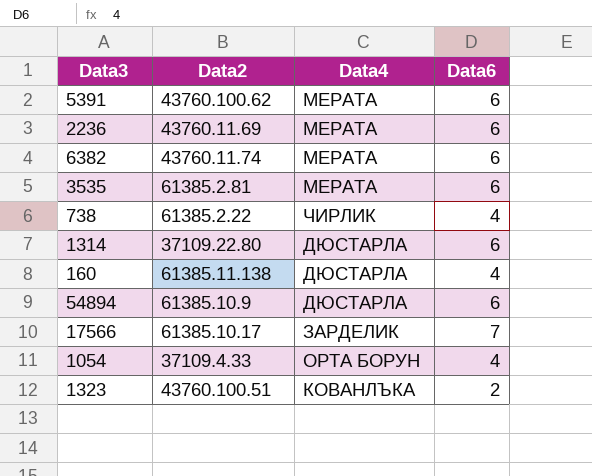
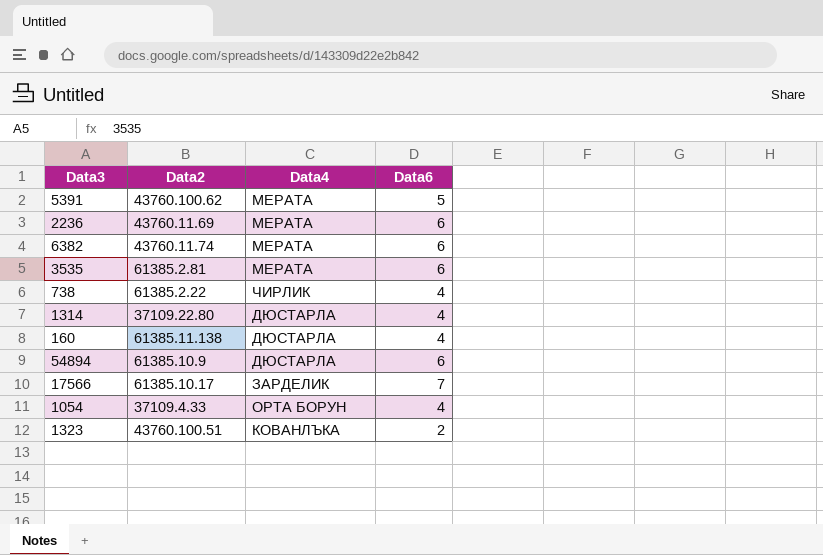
5391 | Data6: 6 -> 5
1314 | Data6: 6 -> 4

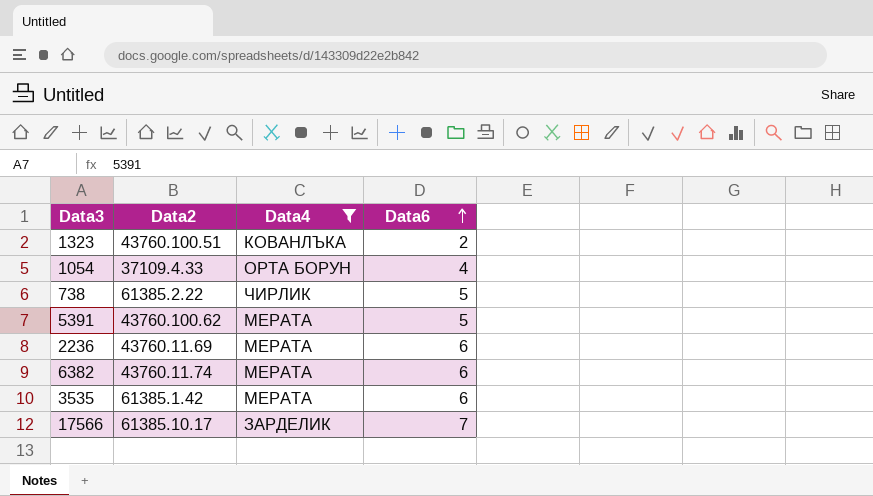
filter: none -> Data4 != ДЮСТАРЛА
row order: none -> Data6 ascending
738 | Data6: 4 -> 5
3535 | Data2: 61385.2.81 -> 61385.1.42

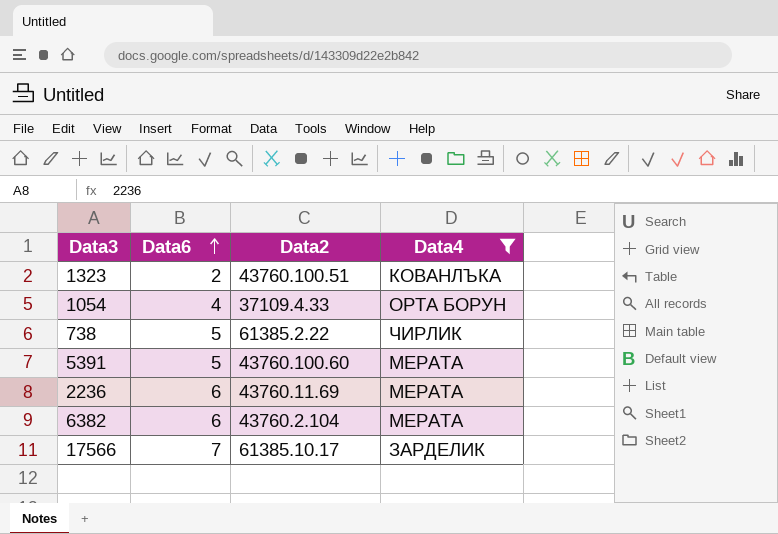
column Data6 | position: 4 -> 2
row 3535: 61385.1.42 | МЕРАТА | 6 -> none
5391 | Data2: 43760.100.62 -> 43760.100.60
6382 | Data2: 43760.11.74 -> 43760.2.104

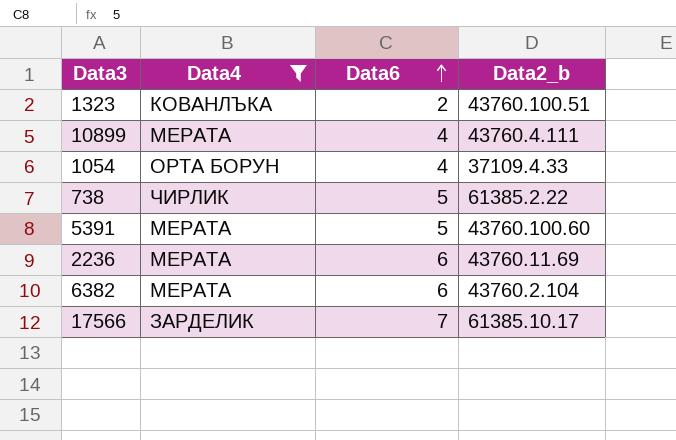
column Data4 | position: 4 -> 2
column name: Data2 -> Data2_b
row 10899: none -> МЕРАТА | 4 | 43760.4.111

